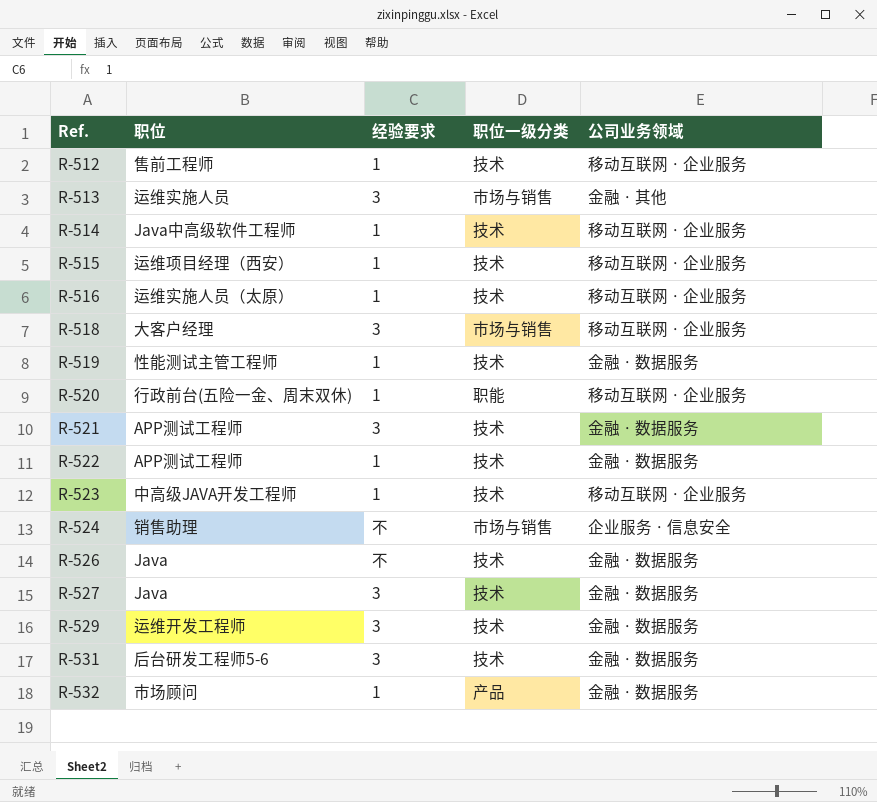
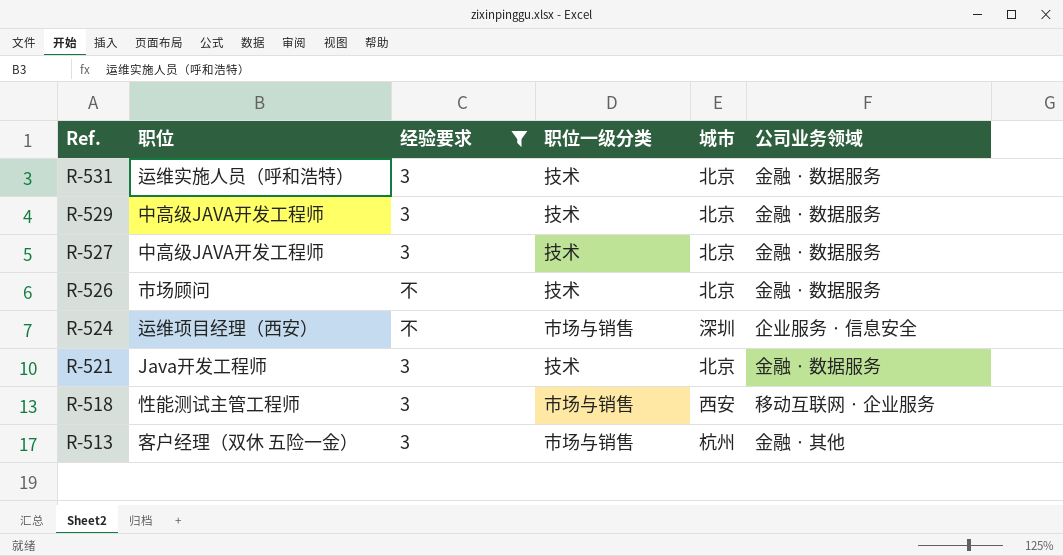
filter: none -> 经验要求 != 1
row order: Ref. ascending -> Ref. descending
column 城市 | position: none -> 5
R-531 | 职位: 后台研发工程师5-6 -> 运维实施人员（呼和浩特）
R-529 | 职位: 运维开发工程师 -> 中高级JAVA开发工程师
R-527 | 职位: Java -> 中高级JAVA开发工程师
R-526 | 职位: Java -> 市场顾问
R-524 | 职位: 销售助理 -> 运维项目经理（西安）
R-521 | 职位: APP测试工程师 -> Java开发工程师
R-518 | 职位: 大客户经理 -> 性能测试主管工程师
R-513 | 职位: 运维实施人员 -> 客户经理（双休 五险一金）

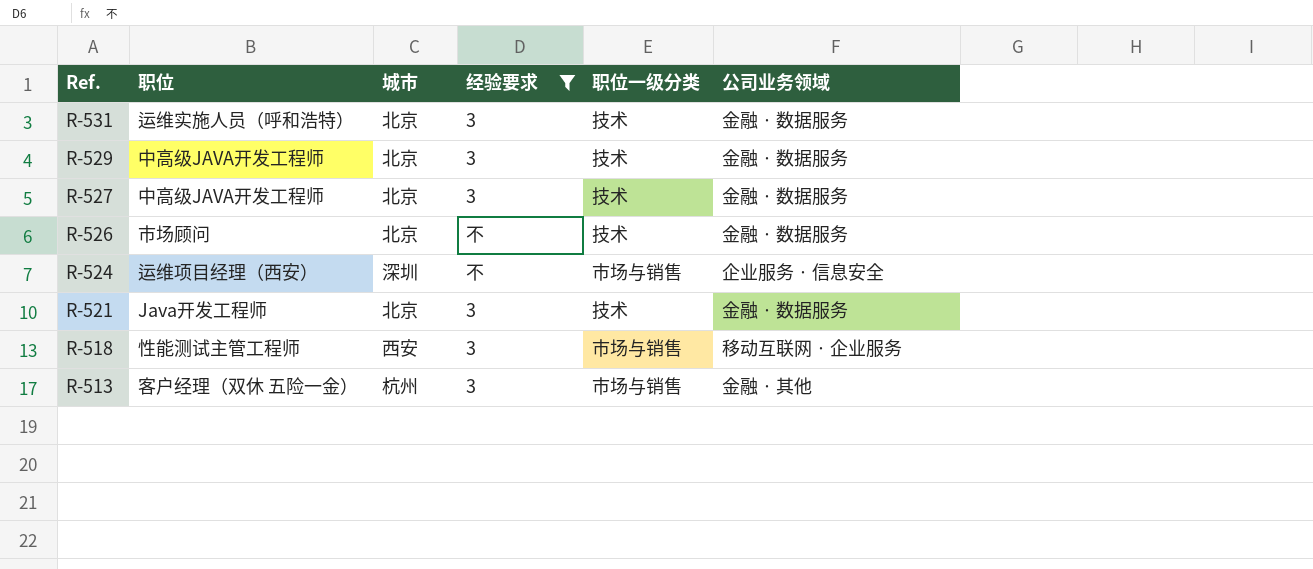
column 城市 | position: 5 -> 3

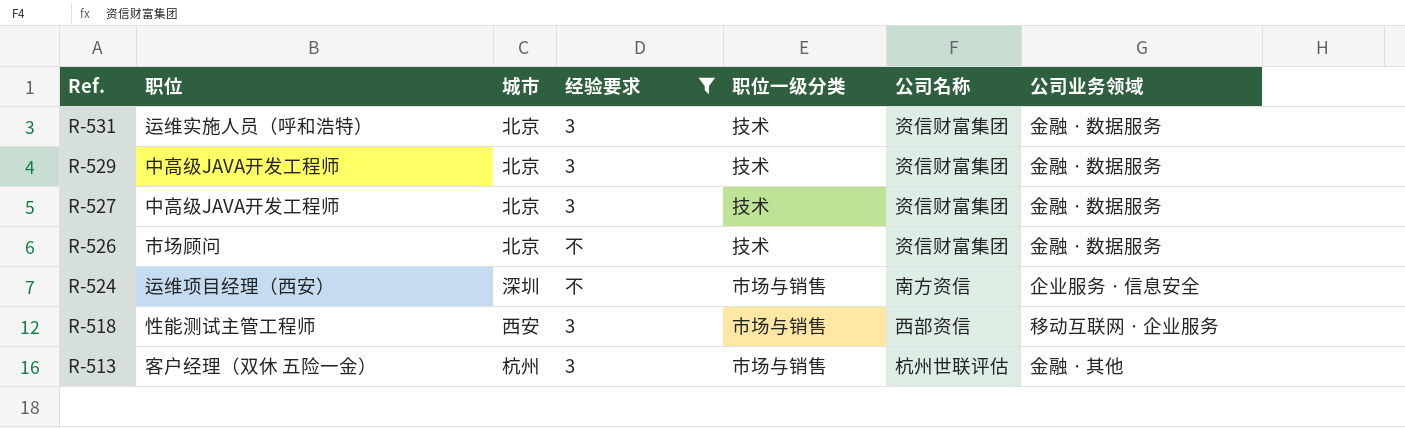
column 公司名称 | position: none -> 6
row R-521: Java开发工程师 | 北京 | 3 | 技术 | 金融 · 数据服务 -> none

